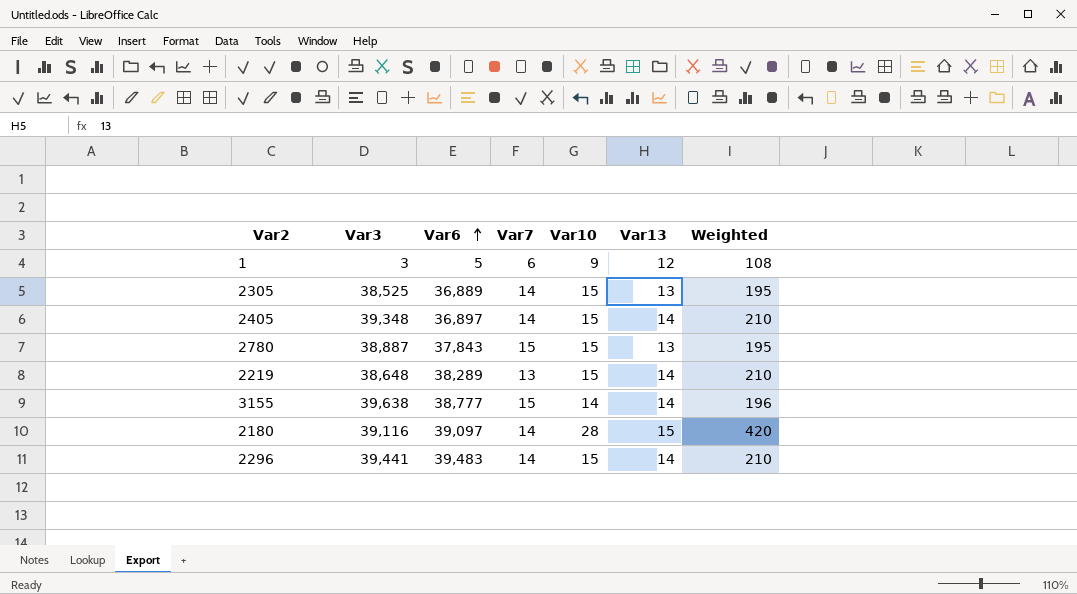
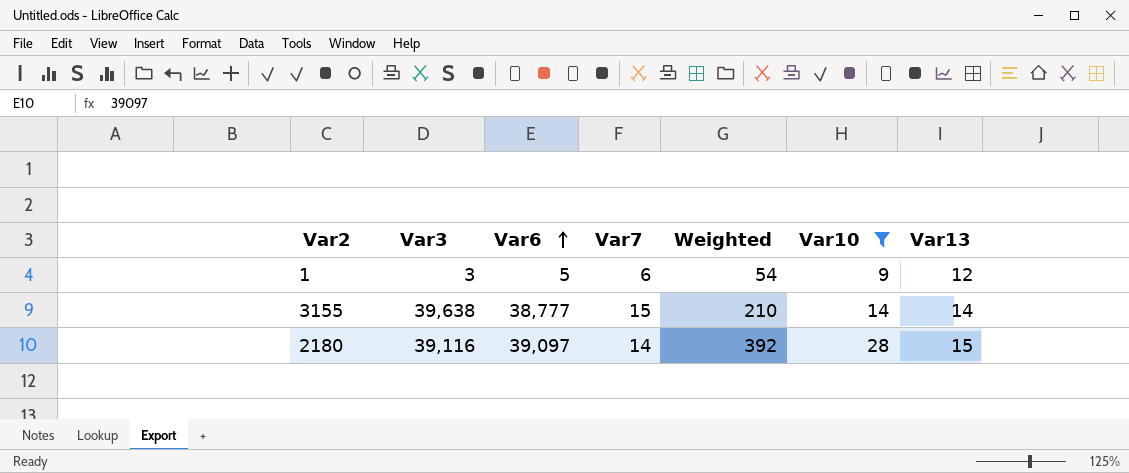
filter: none -> Var10 != 15
column Weighted | formula: [Var10] * [Var13] -> [Var7] * [Var10]
column Weighted | position: 7 -> 5

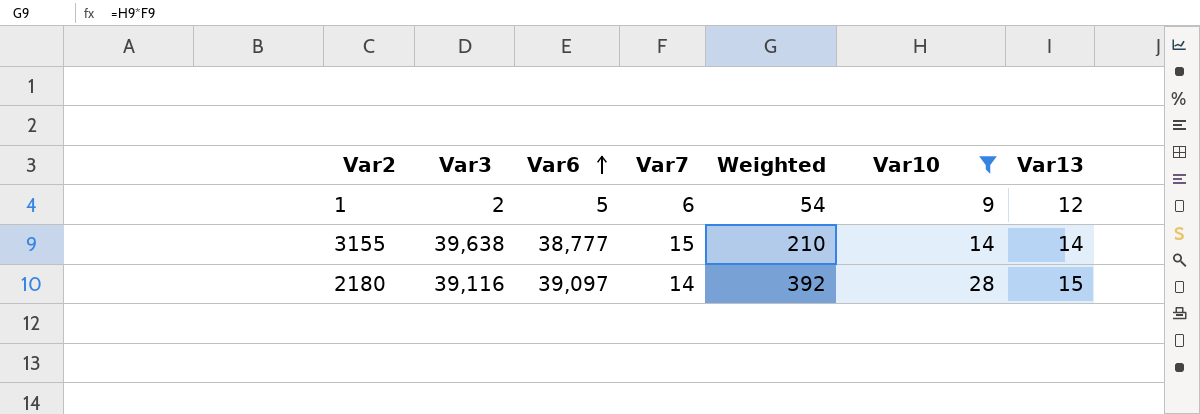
1 | Var3: 3 -> 2

